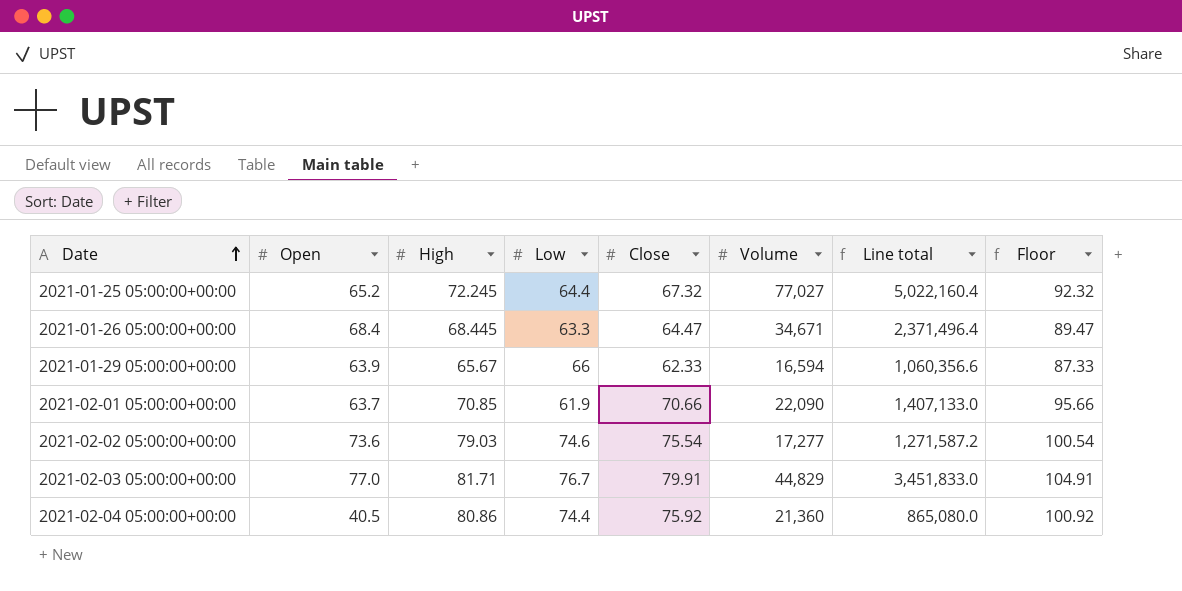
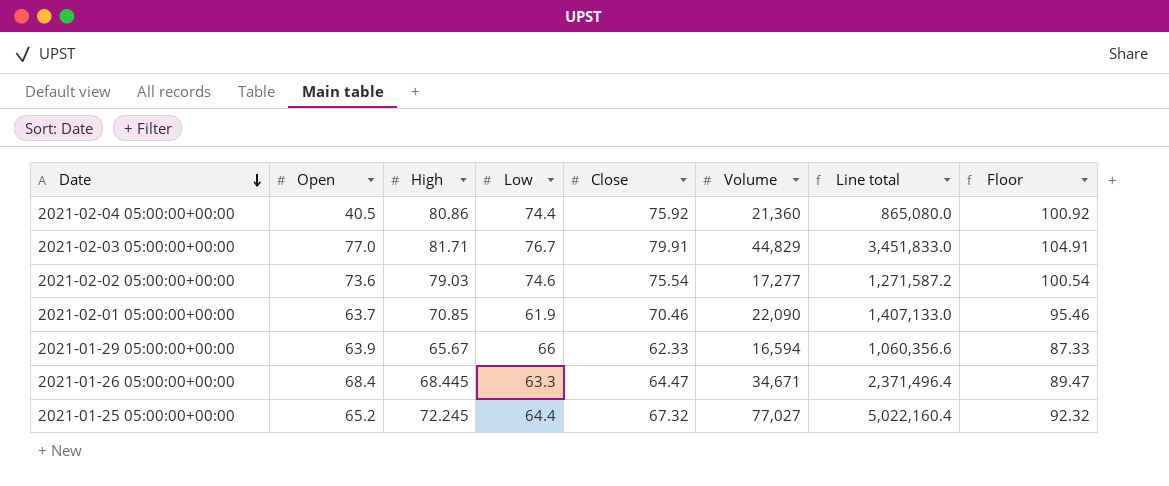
row order: Date ascending -> Date descending
2021-02-01 05:00:00+00:00 | Close: 70.66 -> 70.46
2021-02-01 05:00:00+00:00 | Floor: 95.66 -> 95.46

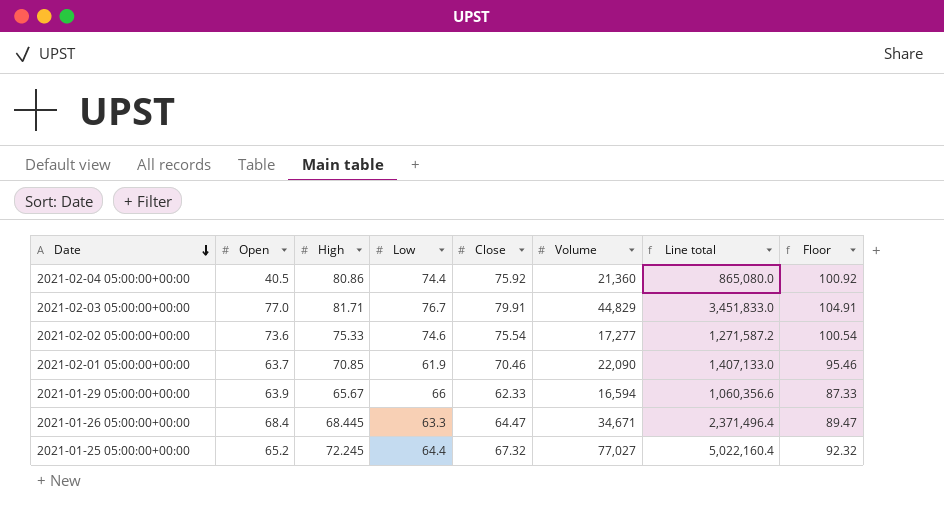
2021-02-02 05:00:00+00:00 | High: 79.03 -> 75.33

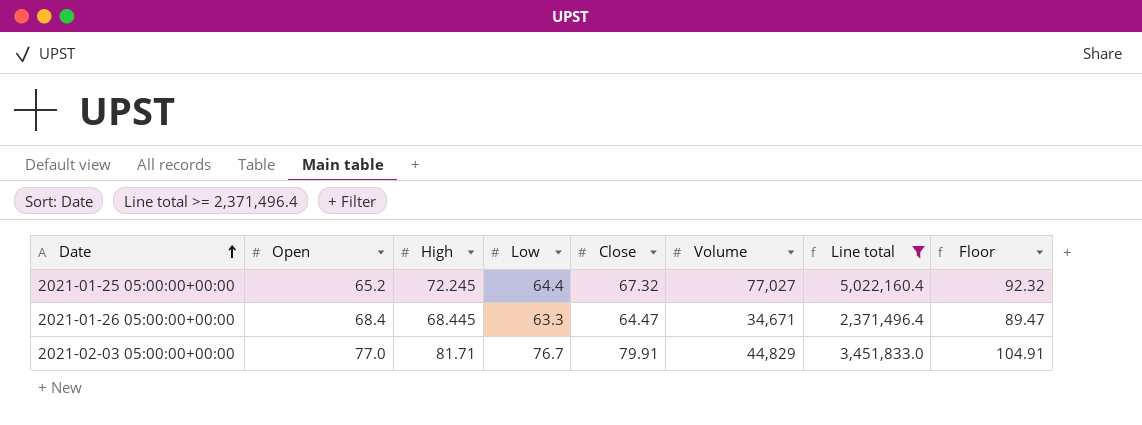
filter: none -> Line total >= 2,371,496.4
row order: Date descending -> Date ascending

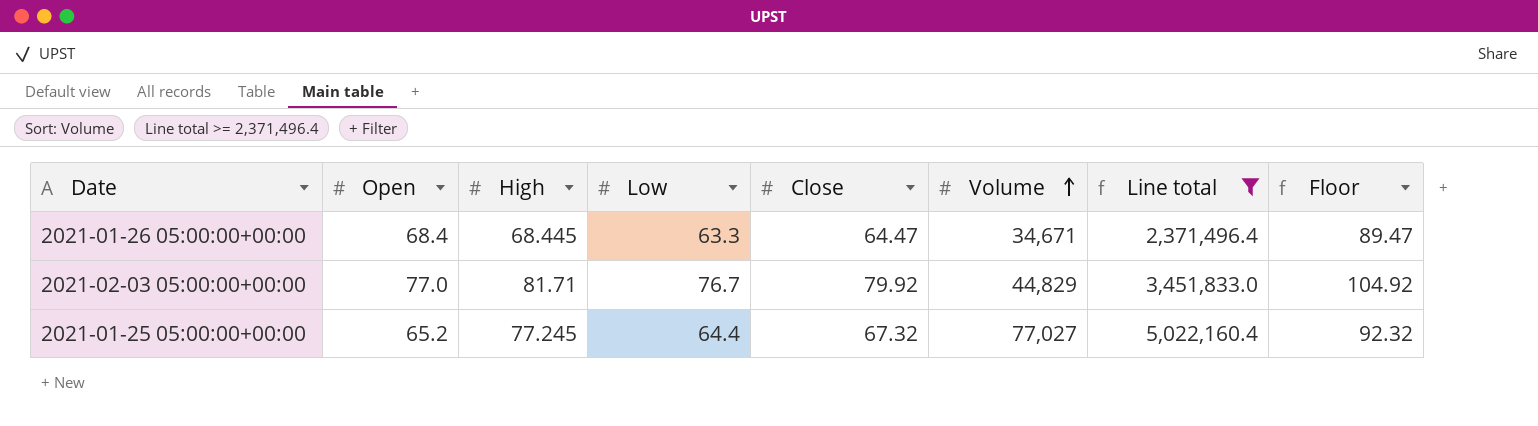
row order: Date ascending -> Volume ascending
2021-02-03 05:00:00+00:00 | Close: 79.91 -> 79.92
2021-02-03 05:00:00+00:00 | Floor: 104.91 -> 104.92
2021-01-25 05:00:00+00:00 | High: 72.245 -> 77.245

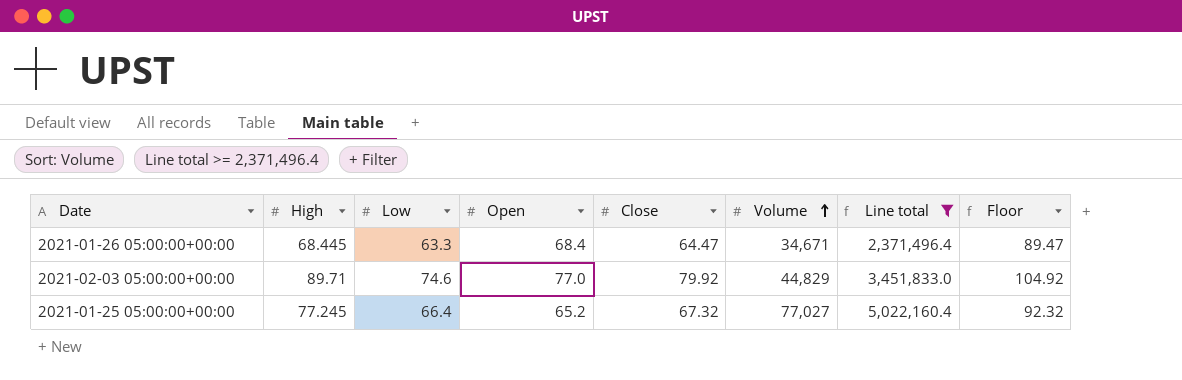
column Open | position: 2 -> 4
2021-02-03 05:00:00+00:00 | High: 81.71 -> 89.71
2021-02-03 05:00:00+00:00 | Low: 76.7 -> 74.6
2021-01-25 05:00:00+00:00 | Low: 64.4 -> 66.4

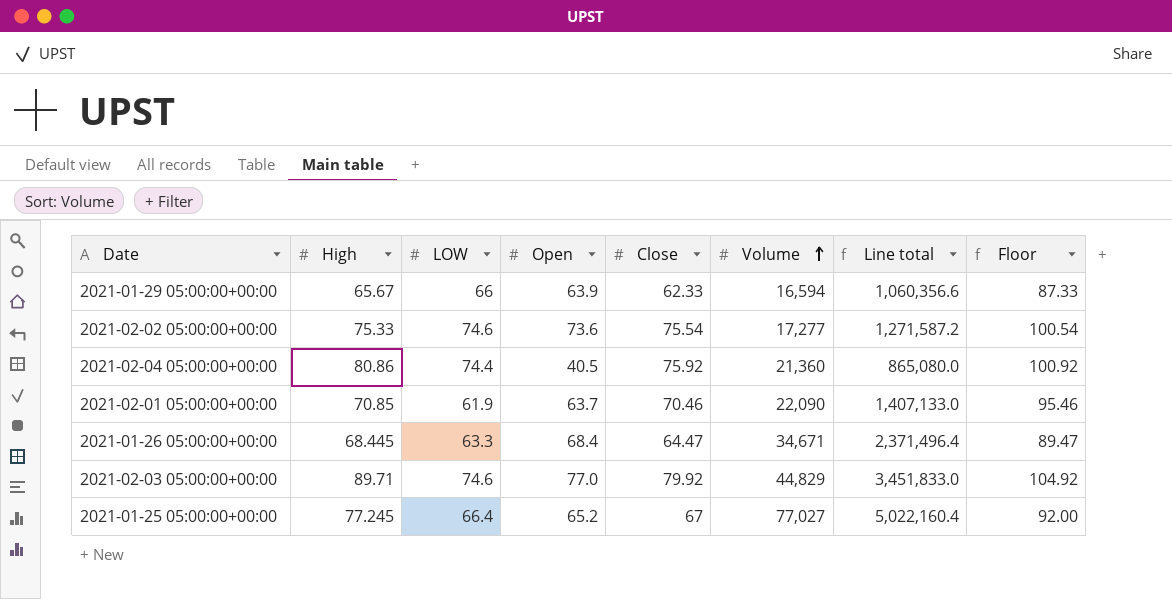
filter: Line total >= 2,371,496.4 -> none
column name: Low -> LOW
2021-01-25 05:00:00+00:00 | Close: 67.32 -> 67
2021-01-25 05:00:00+00:00 | Floor: 92.32 -> 92.00

